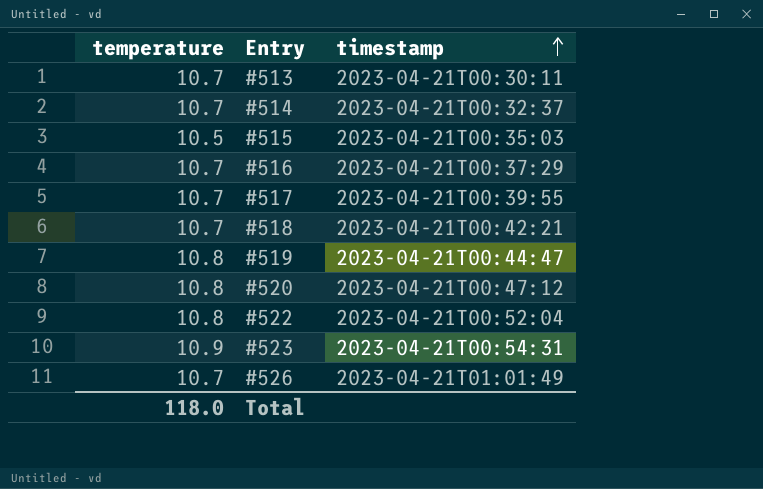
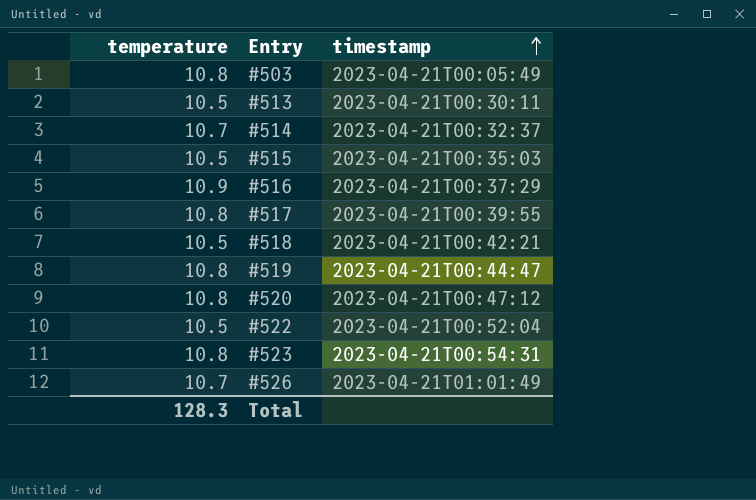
row #503: none -> 10.8 | 2023-04-21T00:05:49
#513 | temperature: 10.7 -> 10.5
#516 | temperature: 10.7 -> 10.9
#517 | temperature: 10.7 -> 10.8
#518 | temperature: 10.7 -> 10.5
#522 | temperature: 10.8 -> 10.5
#523 | temperature: 10.9 -> 10.8
Total | temperature: 118.0 -> 128.3

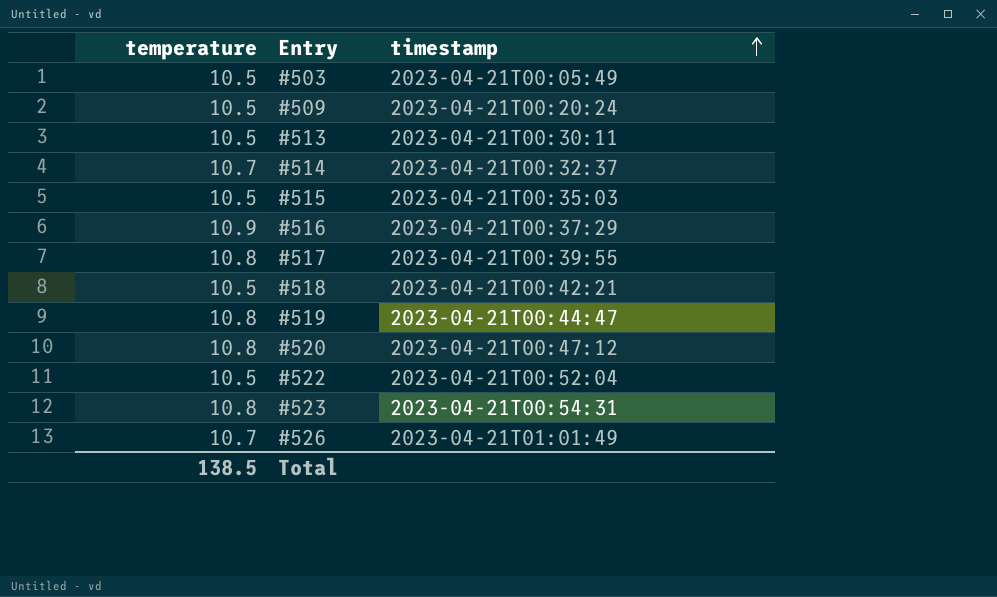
#503 | temperature: 10.8 -> 10.5
row #509: none -> 10.5 | 2023-04-21T00:20:24
Total | temperature: 128.3 -> 138.5

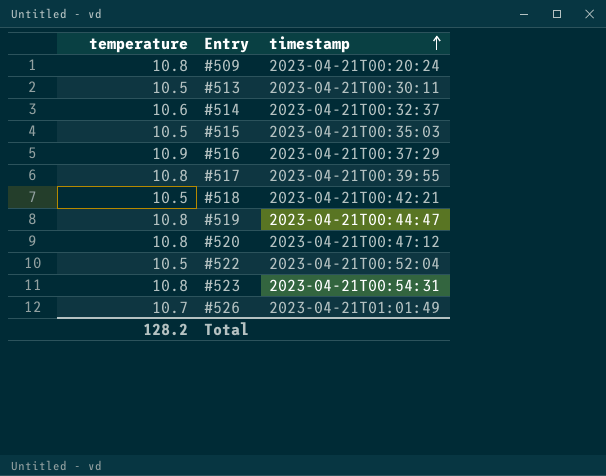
row #503: 10.5 | 2023-04-21T00:05:49 -> none
#509 | temperature: 10.5 -> 10.8
#514 | temperature: 10.7 -> 10.6
Total | temperature: 138.5 -> 128.2

